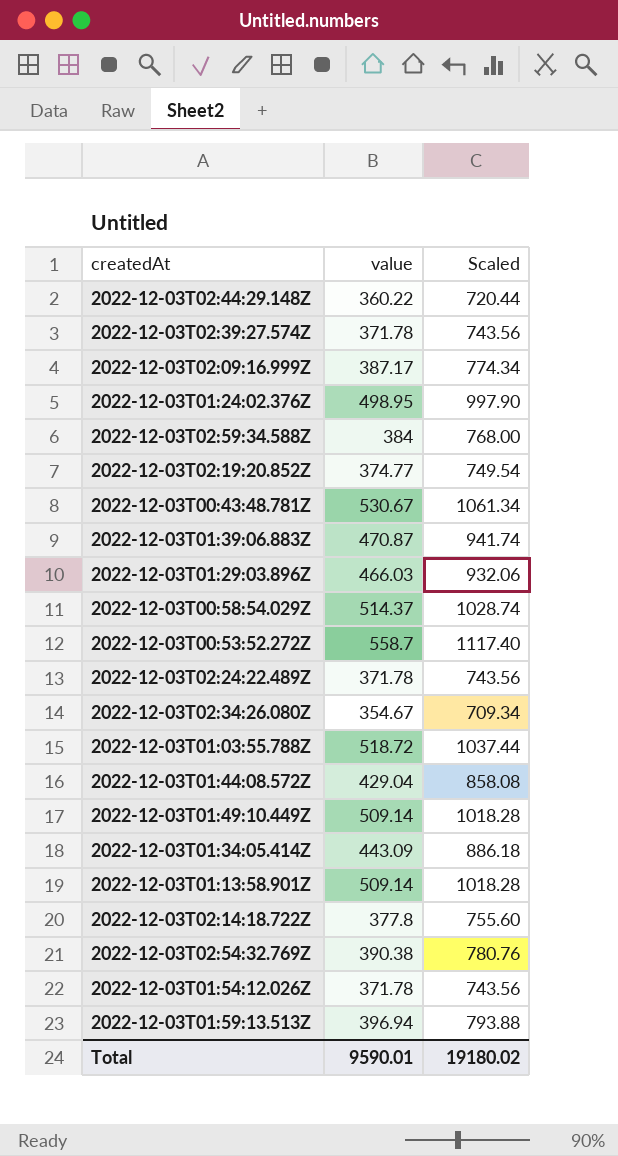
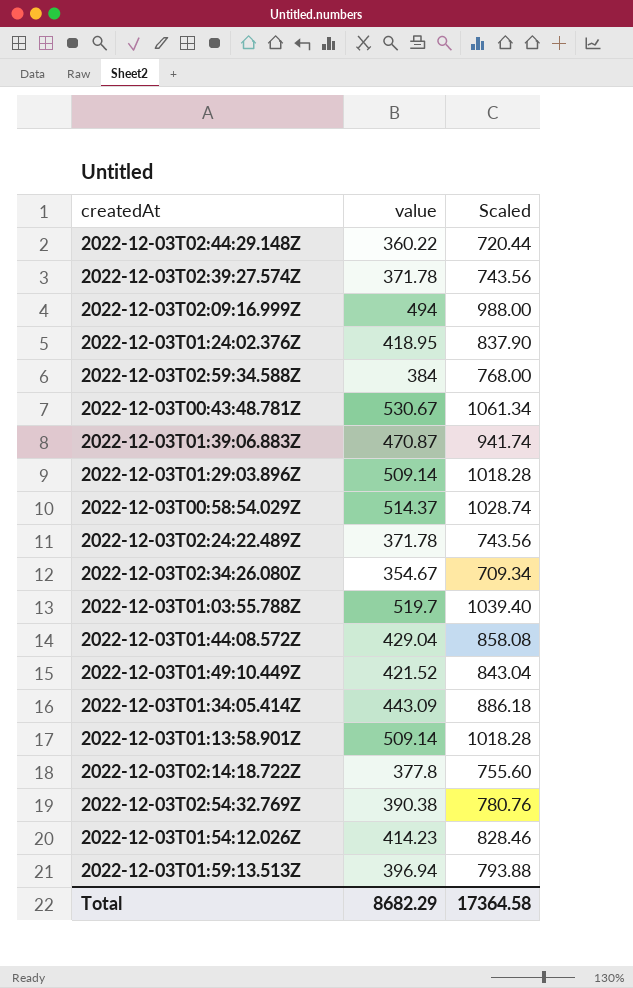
row 2022-12-03T02:19:20.852Z: 374.77 | 749.54 -> none
row 2022-12-03T00:53:52.272Z: 558.7 | 1117.40 -> none
2022-12-03T02:09:16.999Z | value: 387.17 -> 494
2022-12-03T02:09:16.999Z | Scaled: 774.34 -> 988.00
2022-12-03T01:24:02.376Z | value: 498.95 -> 418.95
2022-12-03T01:24:02.376Z | Scaled: 997.90 -> 837.90
2022-12-03T01:29:03.896Z | value: 466.03 -> 509.14
2022-12-03T01:29:03.896Z | Scaled: 932.06 -> 1018.28
2022-12-03T01:03:55.788Z | value: 518.72 -> 519.7
2022-12-03T01:03:55.788Z | Scaled: 1037.44 -> 1039.40
2022-12-03T01:49:10.449Z | value: 509.14 -> 421.52
2022-12-03T01:49:10.449Z | Scaled: 1018.28 -> 843.04
2022-12-03T01:54:12.026Z | value: 371.78 -> 414.23
2022-12-03T01:54:12.026Z | Scaled: 743.56 -> 828.46
Total | value: 9590.01 -> 8682.29
Total | Scaled: 19180.02 -> 17364.58

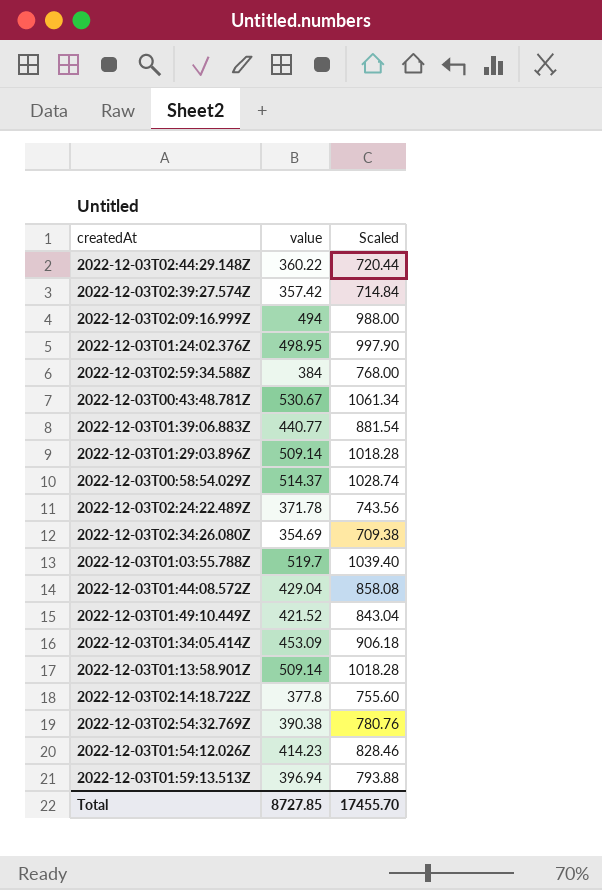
2022-12-03T02:39:27.574Z | value: 371.78 -> 357.42
2022-12-03T02:39:27.574Z | Scaled: 743.56 -> 714.84
2022-12-03T01:24:02.376Z | value: 418.95 -> 498.95
2022-12-03T01:24:02.376Z | Scaled: 837.90 -> 997.90
2022-12-03T01:39:06.883Z | value: 470.87 -> 440.77
2022-12-03T01:39:06.883Z | Scaled: 941.74 -> 881.54
2022-12-03T02:34:26.080Z | value: 354.67 -> 354.69
2022-12-03T02:34:26.080Z | Scaled: 709.34 -> 709.38
2022-12-03T01:34:05.414Z | value: 443.09 -> 453.09
2022-12-03T01:34:05.414Z | Scaled: 886.18 -> 906.18
Total | value: 8682.29 -> 8727.85
Total | Scaled: 17364.58 -> 17455.70

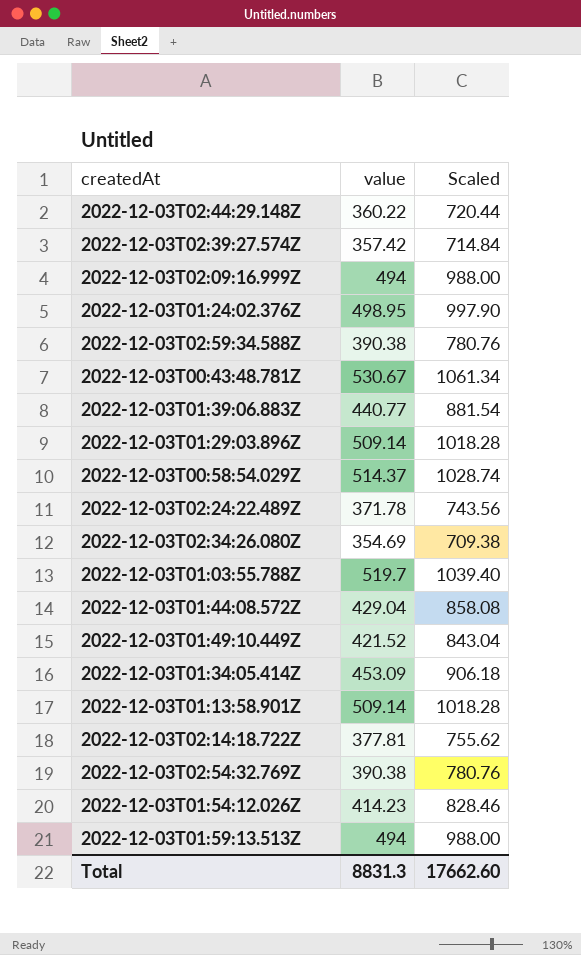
2022-12-03T02:59:34.588Z | value: 384 -> 390.38
2022-12-03T02:59:34.588Z | Scaled: 768.00 -> 780.76
2022-12-03T02:14:18.722Z | value: 377.8 -> 377.81
2022-12-03T02:14:18.722Z | Scaled: 755.60 -> 755.62
2022-12-03T01:59:13.513Z | value: 396.94 -> 494
2022-12-03T01:59:13.513Z | Scaled: 793.88 -> 988.00
Total | value: 8727.85 -> 8831.3
Total | Scaled: 17455.70 -> 17662.60

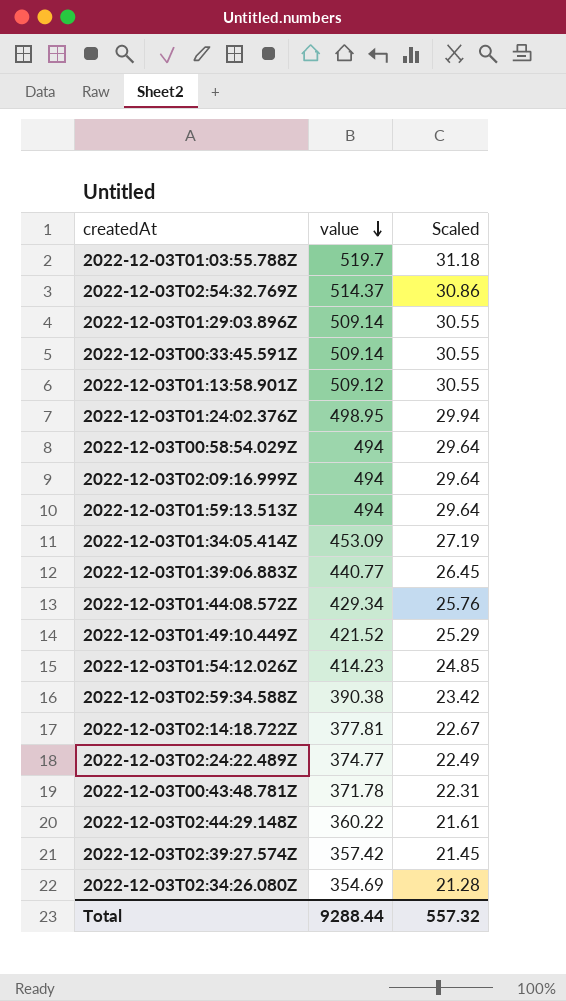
row order: none -> value descending
column Scaled | formula: [value] * 2 -> [value] * 0.06
2022-12-03T02:54:32.769Z | value: 390.38 -> 514.37
row 2022-12-03T00:33:45.591Z: none -> 509.14 | 30.55
2022-12-03T01:13:58.901Z | value: 509.14 -> 509.12
2022-12-03T00:58:54.029Z | value: 514.37 -> 494
2022-12-03T01:44:08.572Z | value: 429.04 -> 429.34
2022-12-03T02:24:22.489Z | value: 371.78 -> 374.77
2022-12-03T00:43:48.781Z | value: 530.67 -> 371.78
Total | value: 8831.3 -> 9288.44
Total | Scaled: 17662.60 -> 557.32

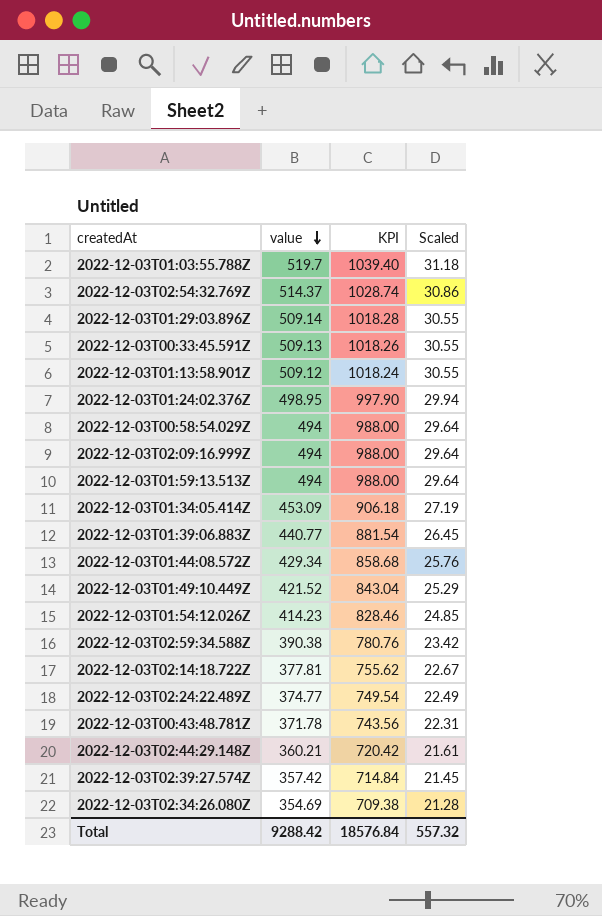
column KPI | formula: none -> [value] * 2
2022-12-03T00:33:45.591Z | value: 509.14 -> 509.13
2022-12-03T02:44:29.148Z | value: 360.22 -> 360.21
Total | value: 9288.44 -> 9288.42

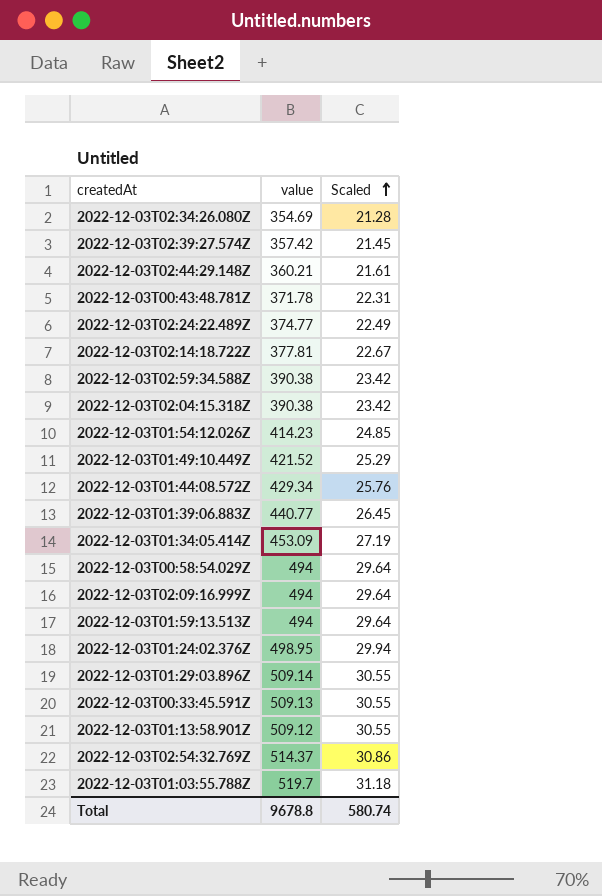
row order: value descending -> Scaled ascending
column KPI | formula: [value] * 2 -> none
row 2022-12-03T02:04:15.318Z: none -> 390.38 | 23.42
Total | value: 9288.42 -> 9678.8
Total | Scaled: 557.32 -> 580.74

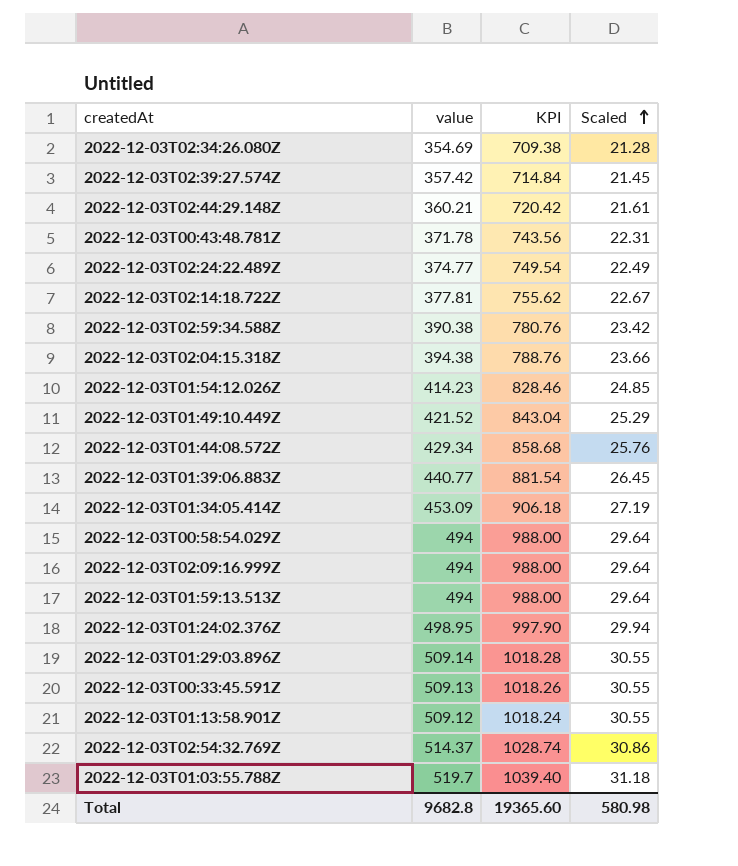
column KPI | formula: none -> [value] * 2
2022-12-03T02:04:15.318Z | value: 390.38 -> 394.38
2022-12-03T02:04:15.318Z | Scaled: 23.42 -> 23.66
Total | value: 9678.8 -> 9682.8
Total | Scaled: 580.74 -> 580.98

